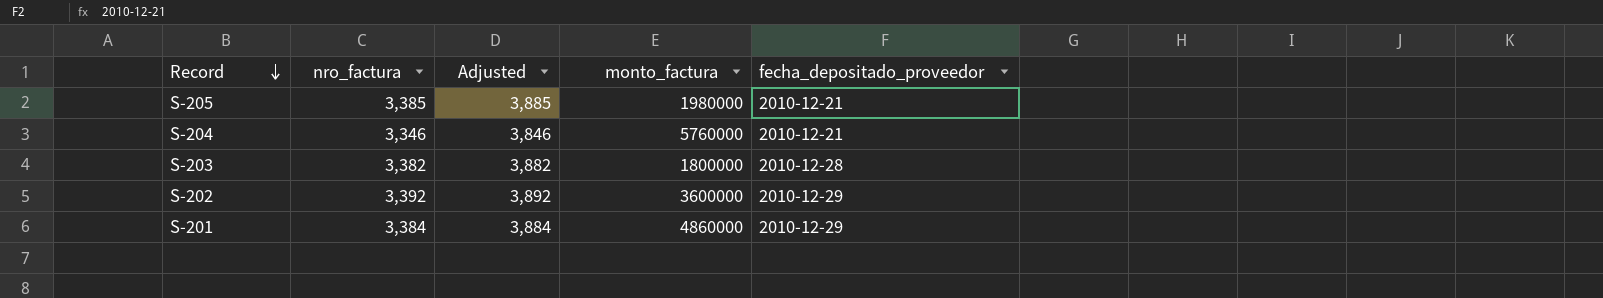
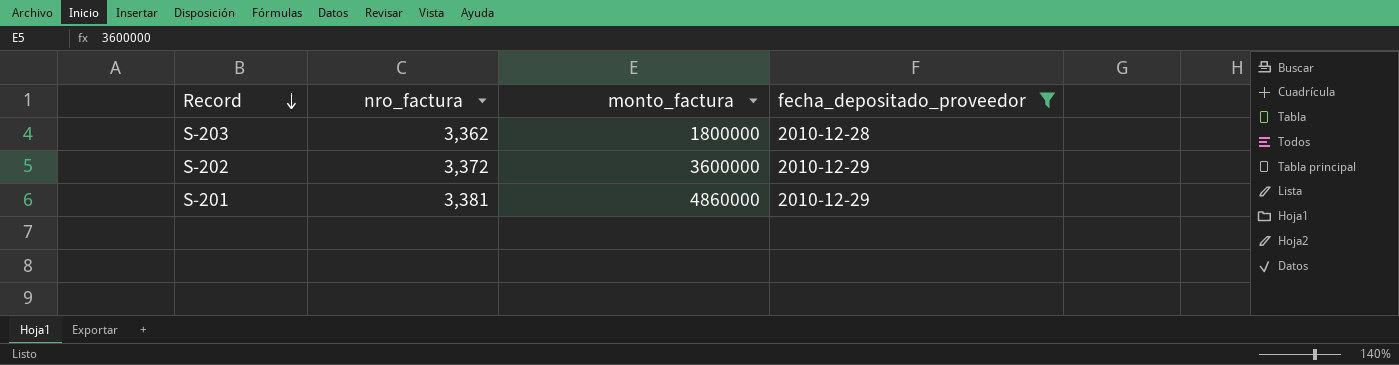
filter: none -> fecha_depositado_proveedor != 2010-12-21
column Adjusted | formula: [nro_factura] + 500 -> none
S-203 | nro_factura: 3,382 -> 3,362
S-202 | nro_factura: 3,392 -> 3,372
S-201 | nro_factura: 3,384 -> 3,381

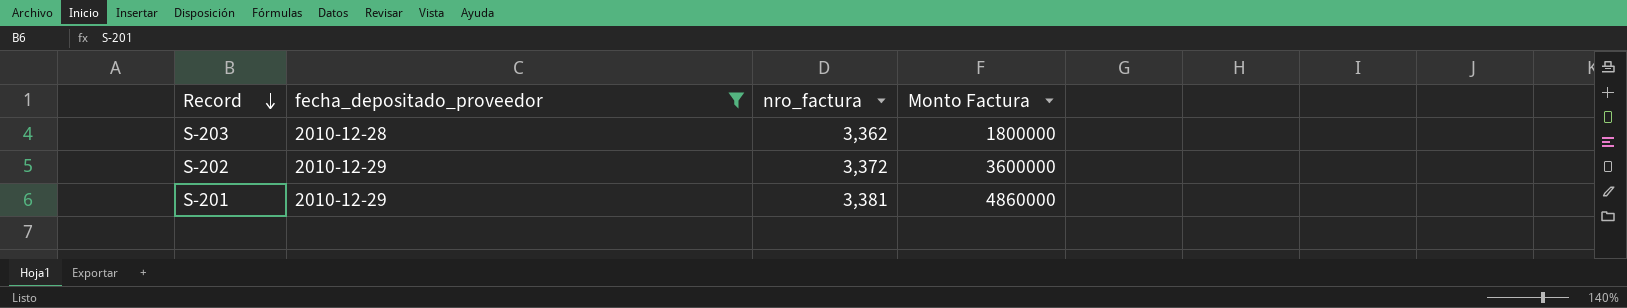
column fecha_depositado_proveedor | position: 4 -> 2
column name: monto_factura -> Monto Factura

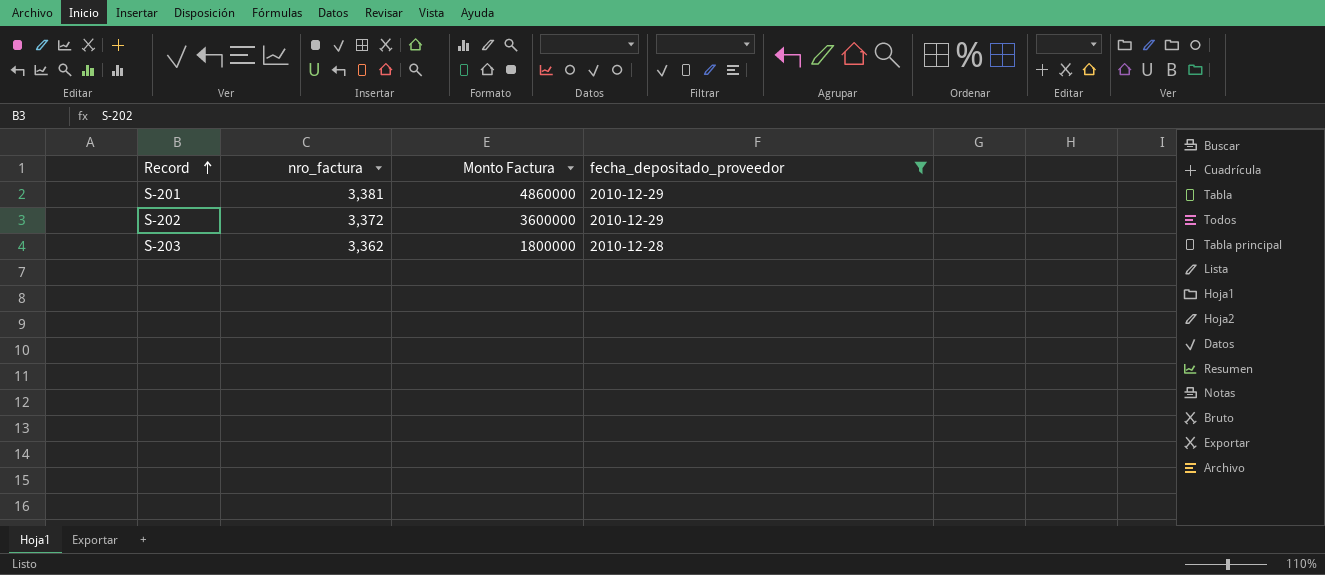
row order: Record descending -> Record ascending
column fecha_depositado_proveedor | position: 2 -> 4

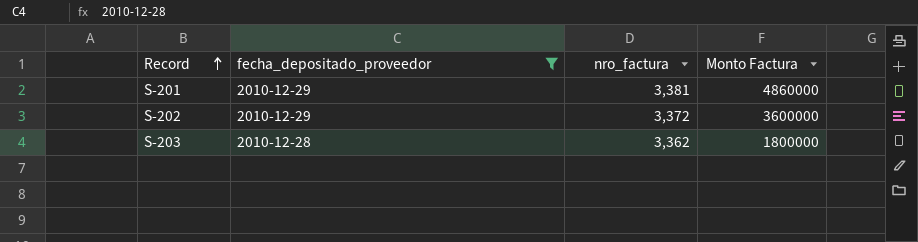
column fecha_depositado_proveedor | position: 4 -> 2

